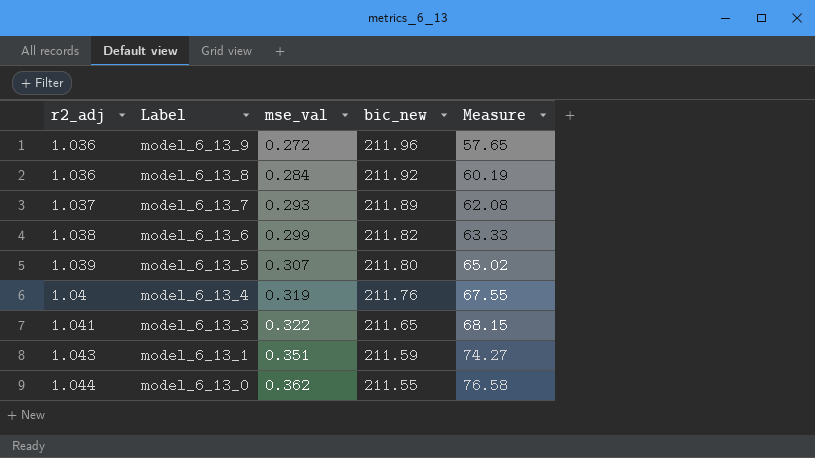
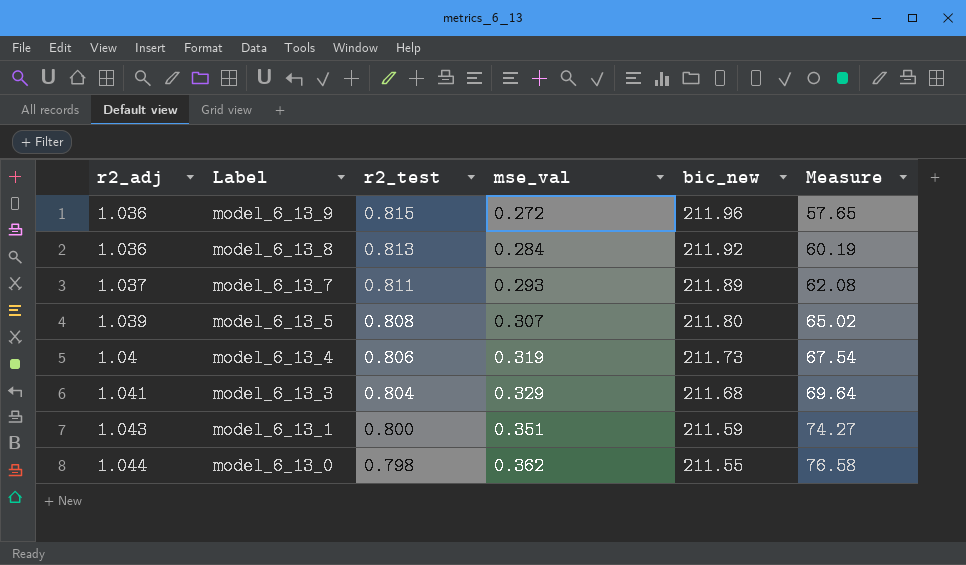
column r2_test | position: none -> 3
row model_6_13_6: 1.038 | 0.299 | 211.82 | 63.33 -> none
model_6_13_4 | bic_new: 211.76 -> 211.73
model_6_13_4 | Measure: 67.55 -> 67.54
model_6_13_3 | mse_val: 0.322 -> 0.329
model_6_13_3 | bic_new: 211.65 -> 211.68
model_6_13_3 | Measure: 68.15 -> 69.64

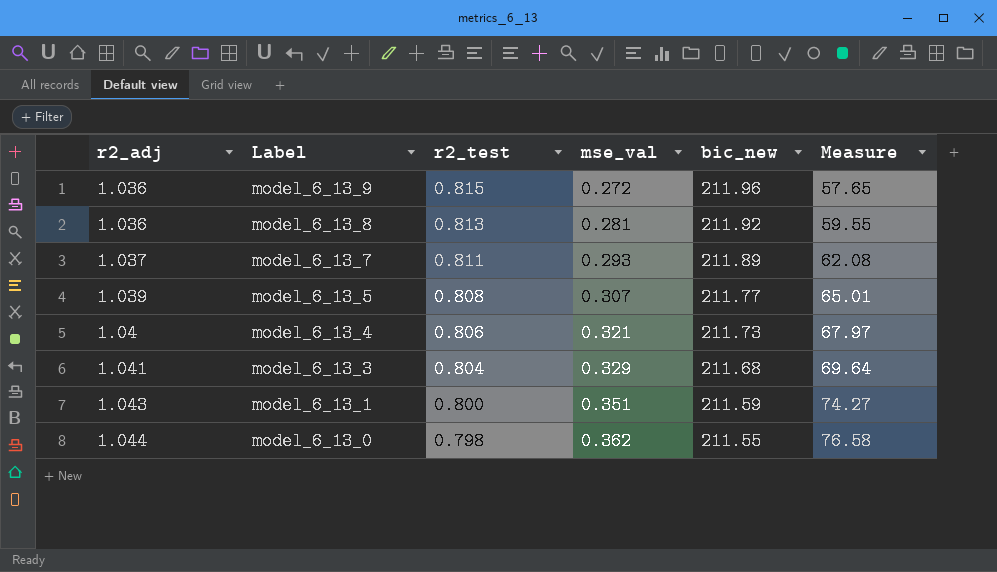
model_6_13_8 | mse_val: 0.284 -> 0.281
model_6_13_8 | Measure: 60.19 -> 59.55
model_6_13_5 | bic_new: 211.80 -> 211.77
model_6_13_5 | Measure: 65.02 -> 65.01
model_6_13_4 | mse_val: 0.319 -> 0.321
model_6_13_4 | Measure: 67.54 -> 67.97

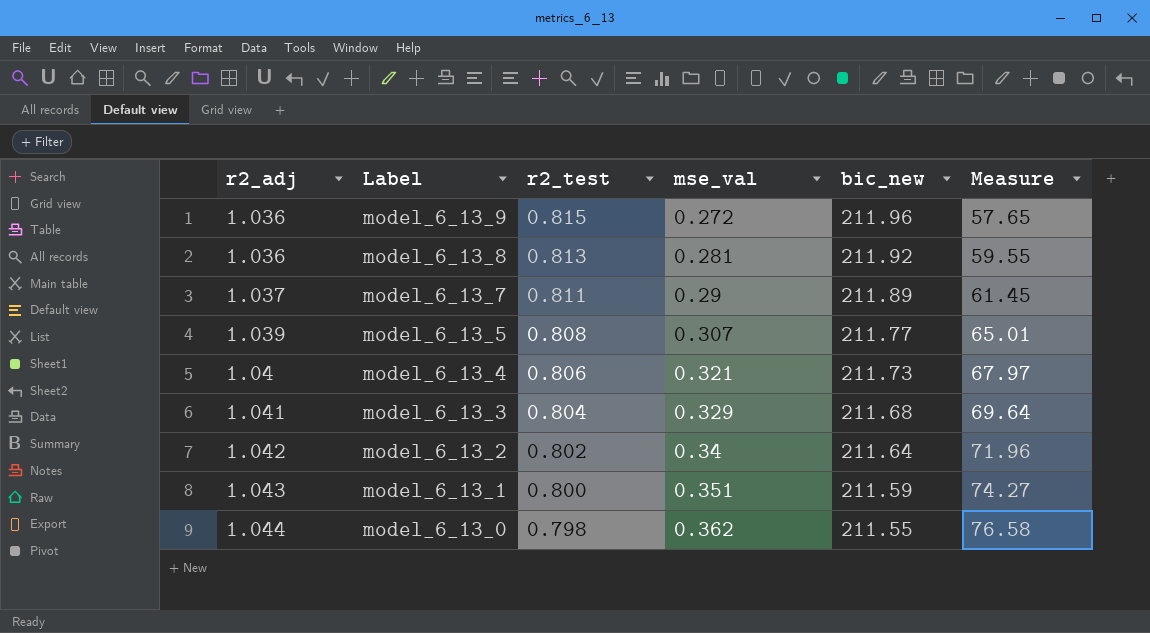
model_6_13_7 | mse_val: 0.293 -> 0.29
model_6_13_7 | Measure: 62.08 -> 61.45
row model_6_13_2: none -> 1.042 | 0.802 | 0.34 | 211.64 | 71.96

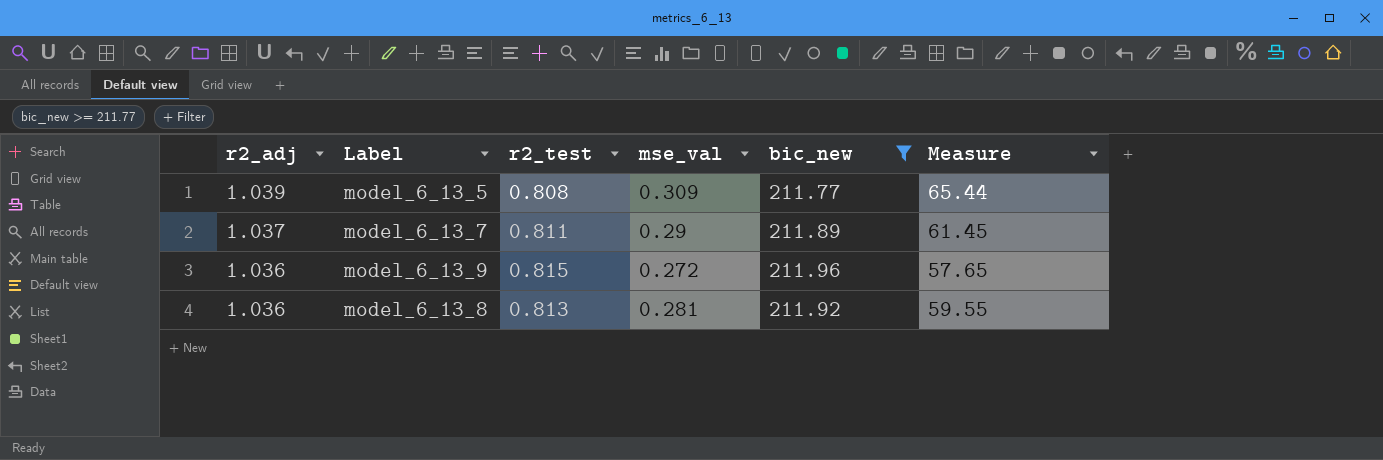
filter: none -> bic_new >= 211.77
row order: r2_adj ascending -> r2_adj descending
model_6_13_5 | mse_val: 0.307 -> 0.309
model_6_13_5 | Measure: 65.01 -> 65.44

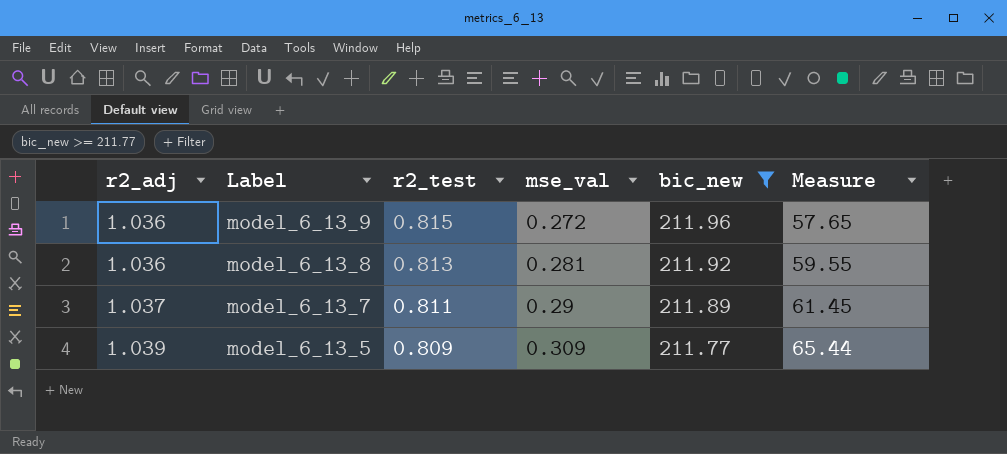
row order: r2_adj descending -> r2_adj ascending
model_6_13_5 | r2_test: 0.808 -> 0.809

